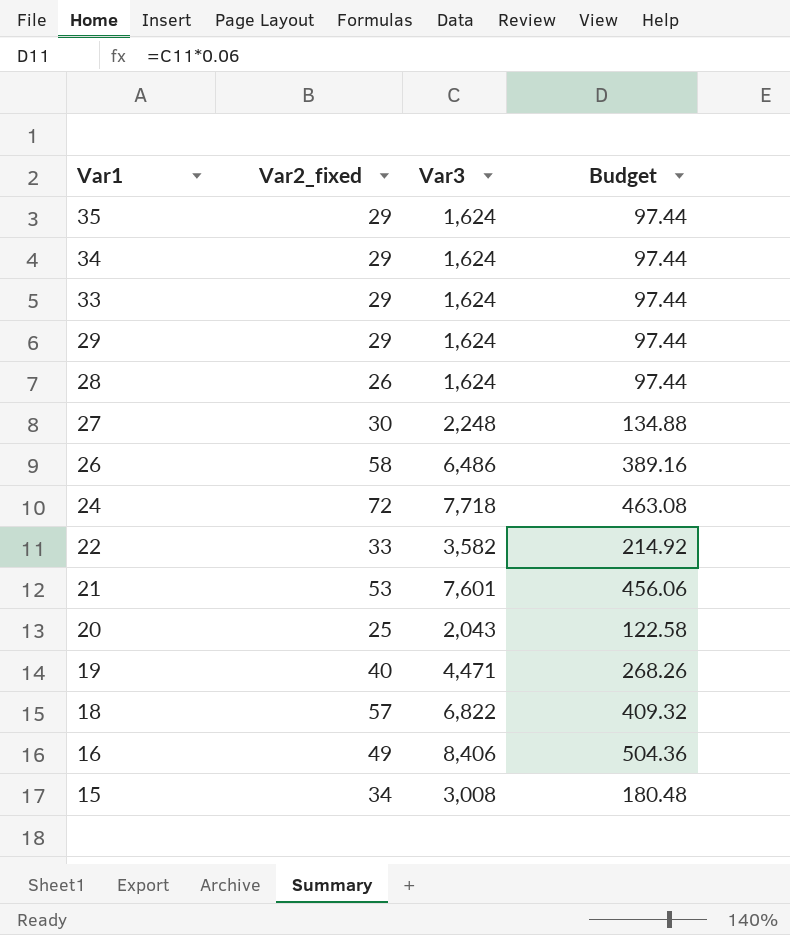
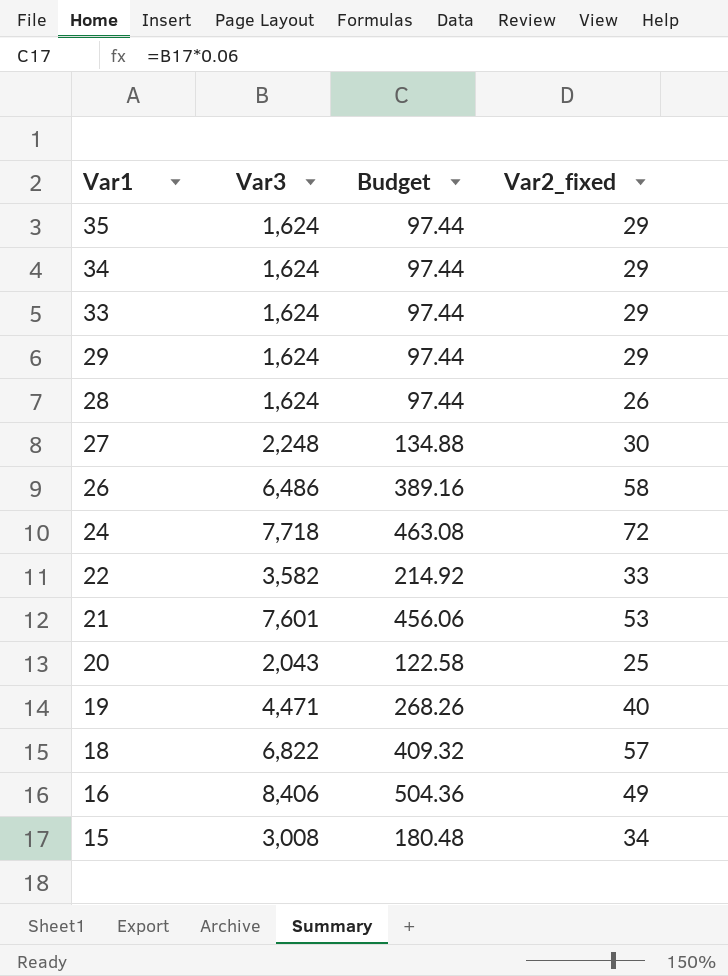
column Var2_fixed | position: 2 -> 4

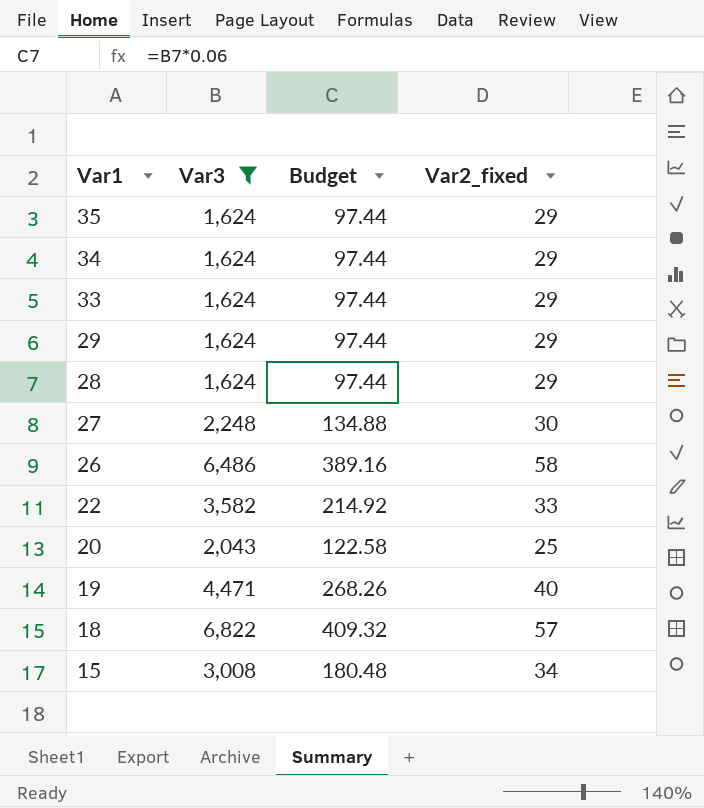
filter: none -> Var3 <= 6,822
28 | Var2_fixed: 26 -> 29

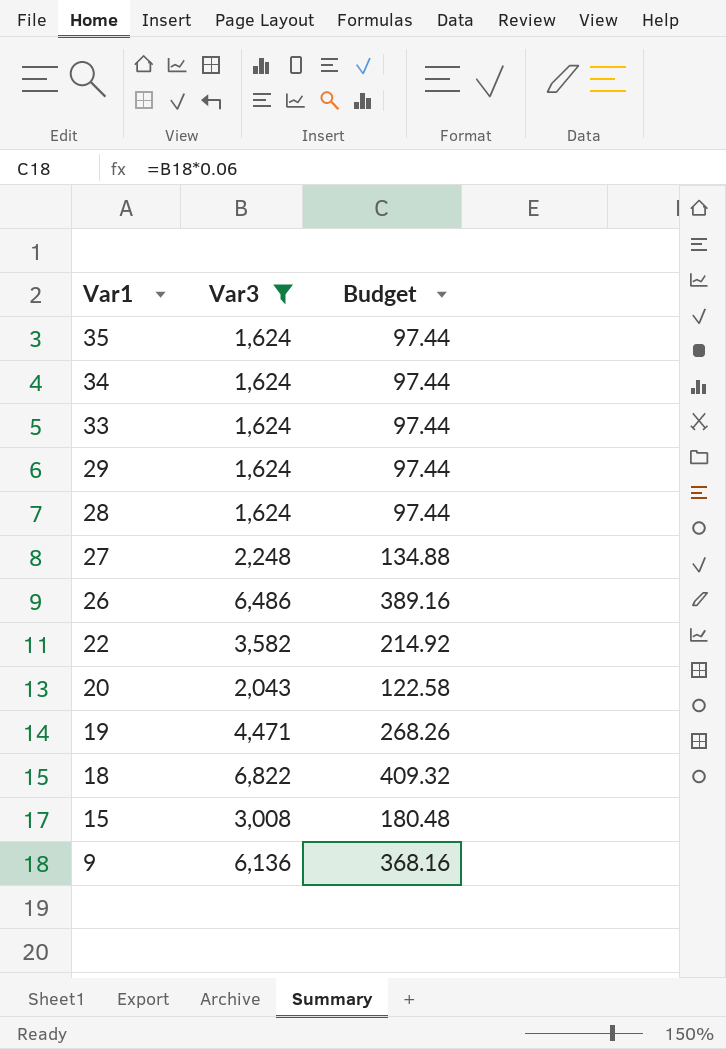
column Var2_fixed | position: 4 -> none
row 9: none -> 6,136 | 368.16

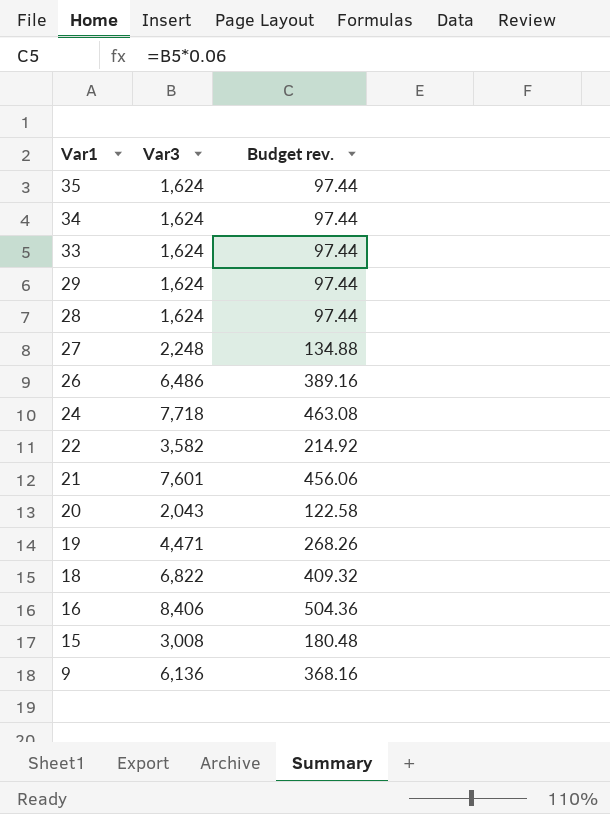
filter: Var3 <= 6,822 -> none
column name: Budget -> Budget rev.

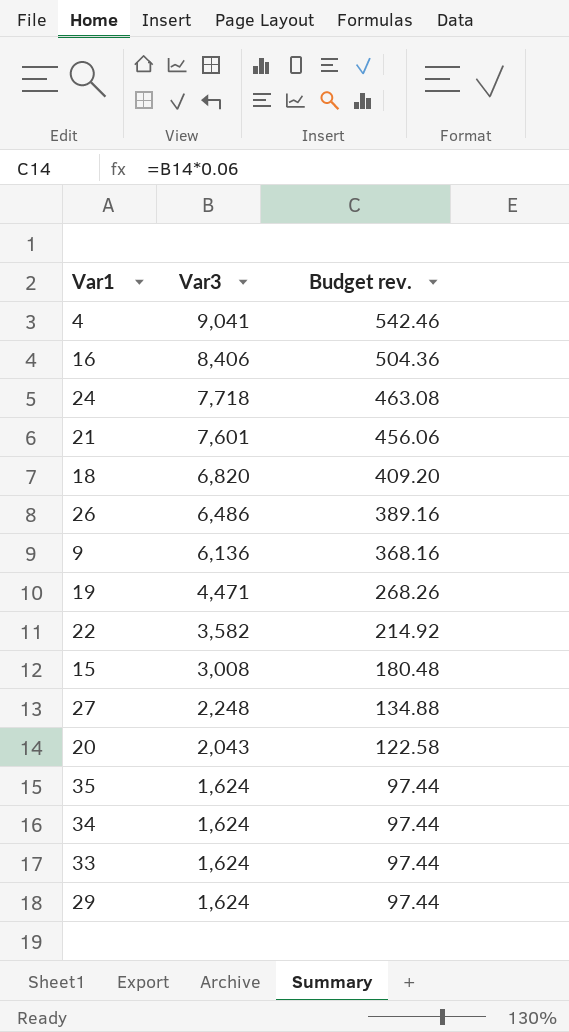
row order: Var1 descending -> Var3 descending
row 28: 1,624 | 97.44 -> none
row 4: none -> 9,041 | 542.46
18 | Var3: 6,822 -> 6,820
18 | Budget rev.: 409.32 -> 409.20

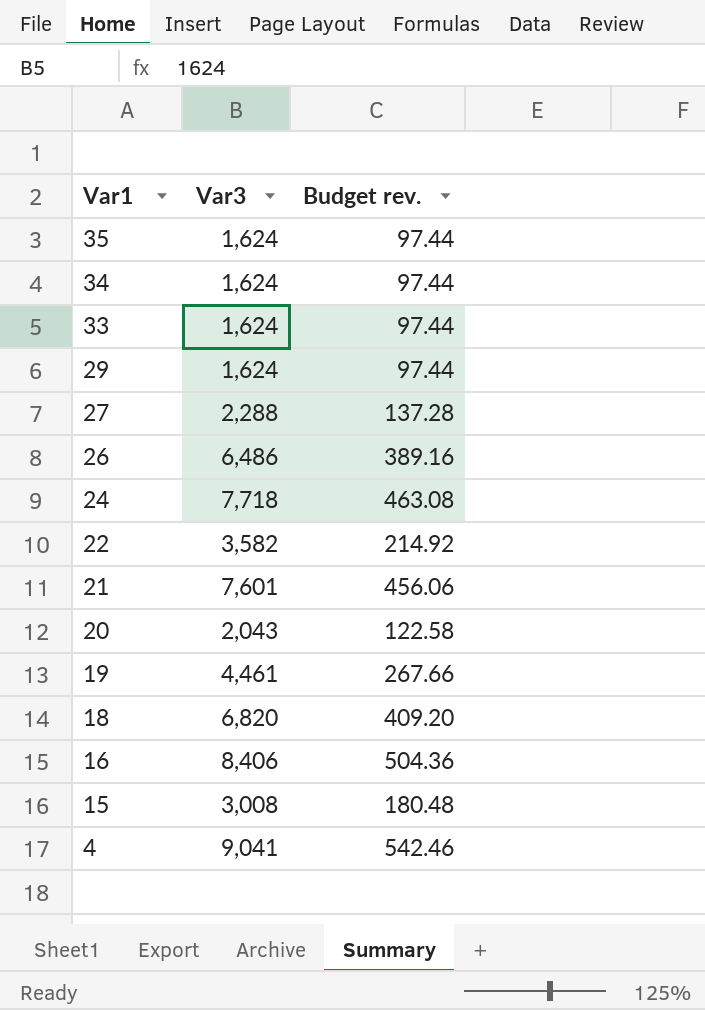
row order: Var3 descending -> Var1 descending
row 9: 6,136 | 368.16 -> none
27 | Var3: 2,248 -> 2,288
27 | Budget rev.: 134.88 -> 137.28
19 | Var3: 4,471 -> 4,461
19 | Budget rev.: 268.26 -> 267.66

